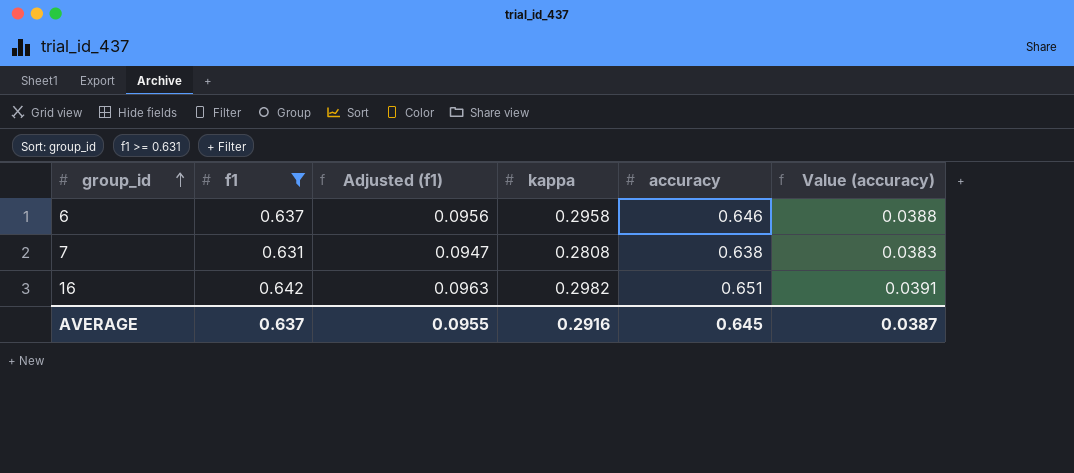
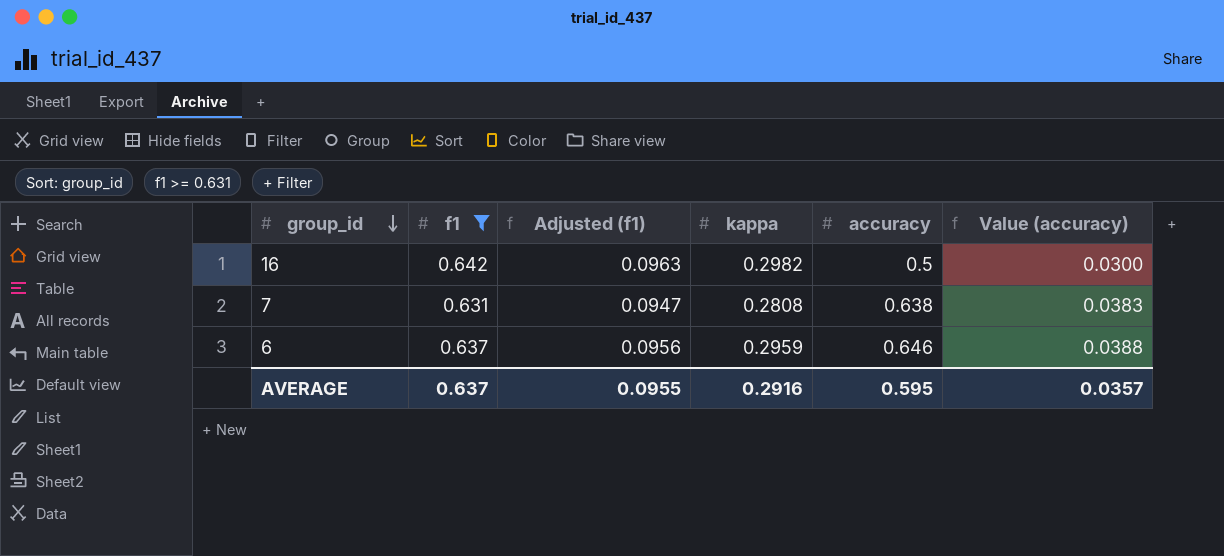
row order: group_id ascending -> group_id descending
16 | accuracy: 0.651 -> 0.5
16 | Value (accuracy): 0.0391 -> 0.0300
6 | kappa: 0.2958 -> 0.2959
AVERAGE | accuracy: 0.645 -> 0.595
AVERAGE | Value (accuracy): 0.0387 -> 0.0357

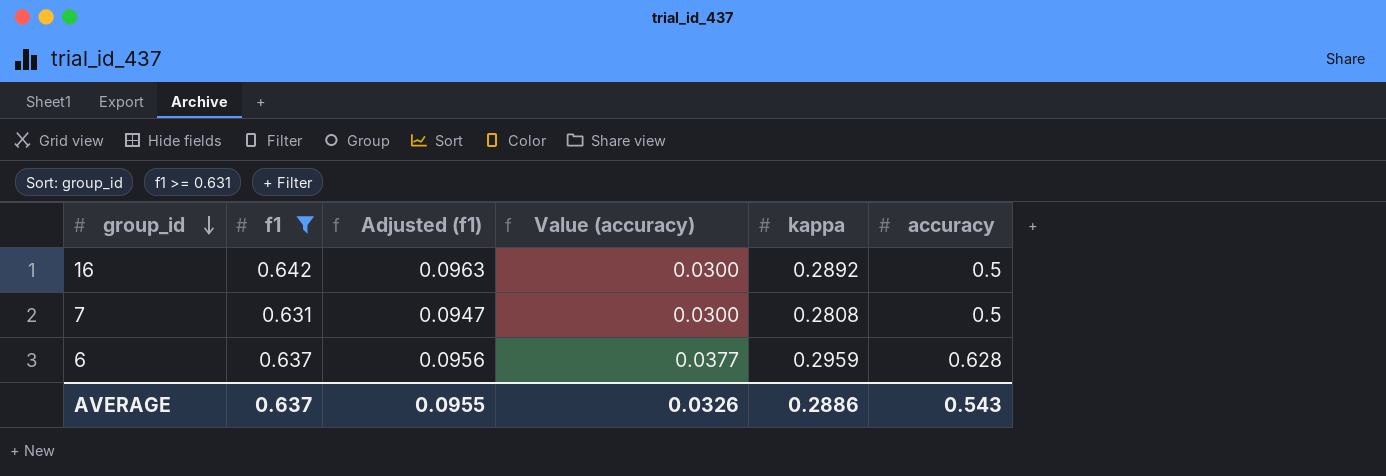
column Value (accuracy) | position: 6 -> 4
16 | kappa: 0.2982 -> 0.2892
7 | Value (accuracy): 0.0383 -> 0.0300
7 | accuracy: 0.638 -> 0.5
6 | Value (accuracy): 0.0388 -> 0.0377
6 | accuracy: 0.646 -> 0.628
AVERAGE | Value (accuracy): 0.0357 -> 0.0326
AVERAGE | kappa: 0.2916 -> 0.2886
AVERAGE | accuracy: 0.595 -> 0.543

